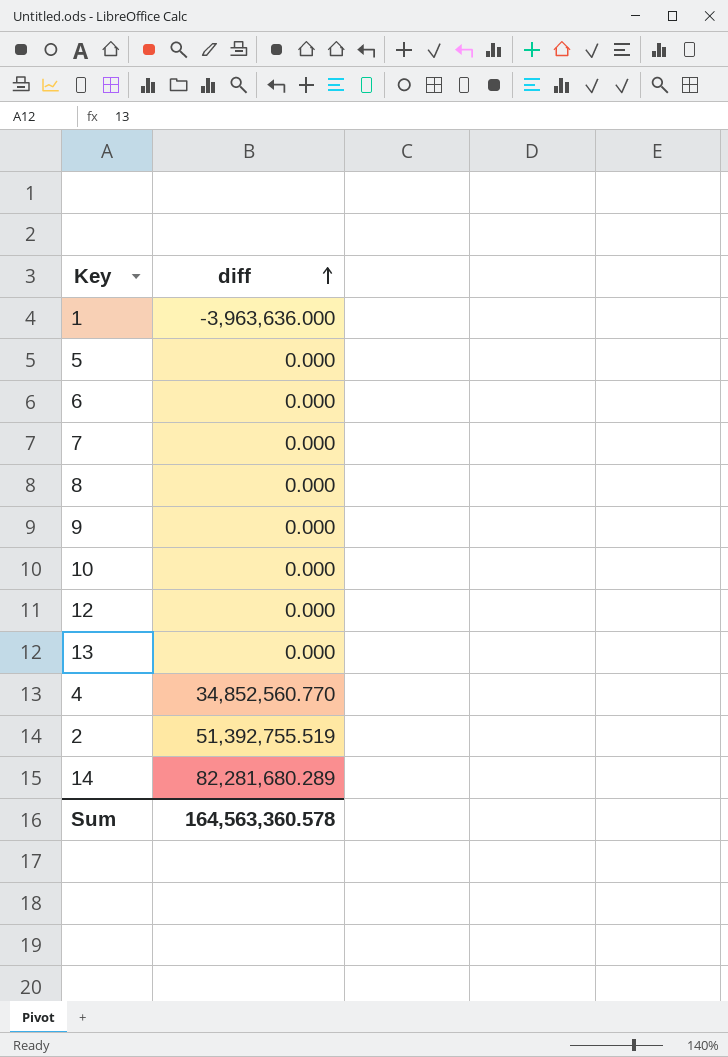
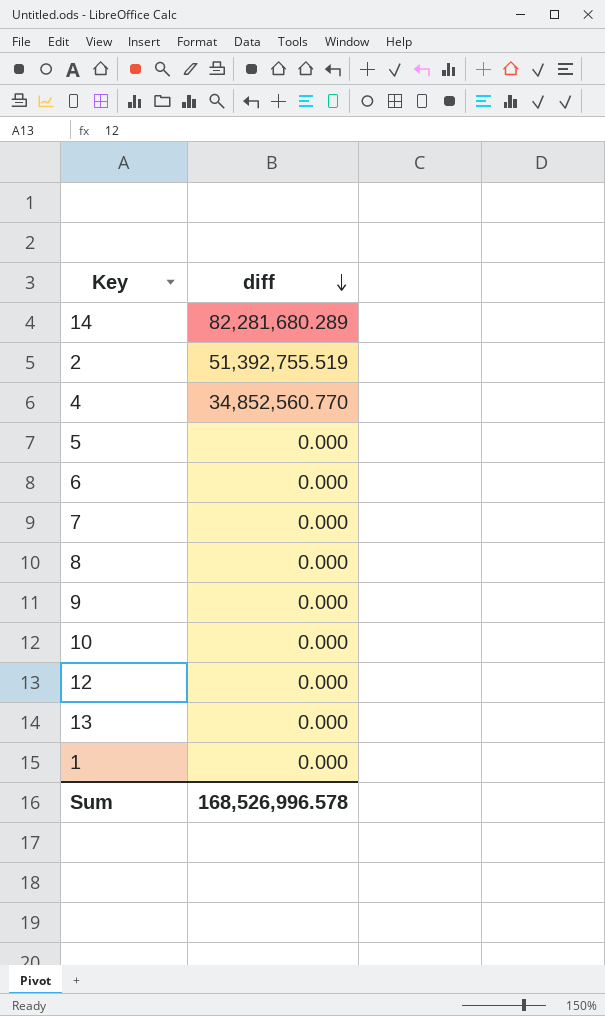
row order: diff ascending -> diff descending
1 | diff: -3,963,636.000 -> 0.000
Sum | diff: 164,563,360.578 -> 168,526,996.578

